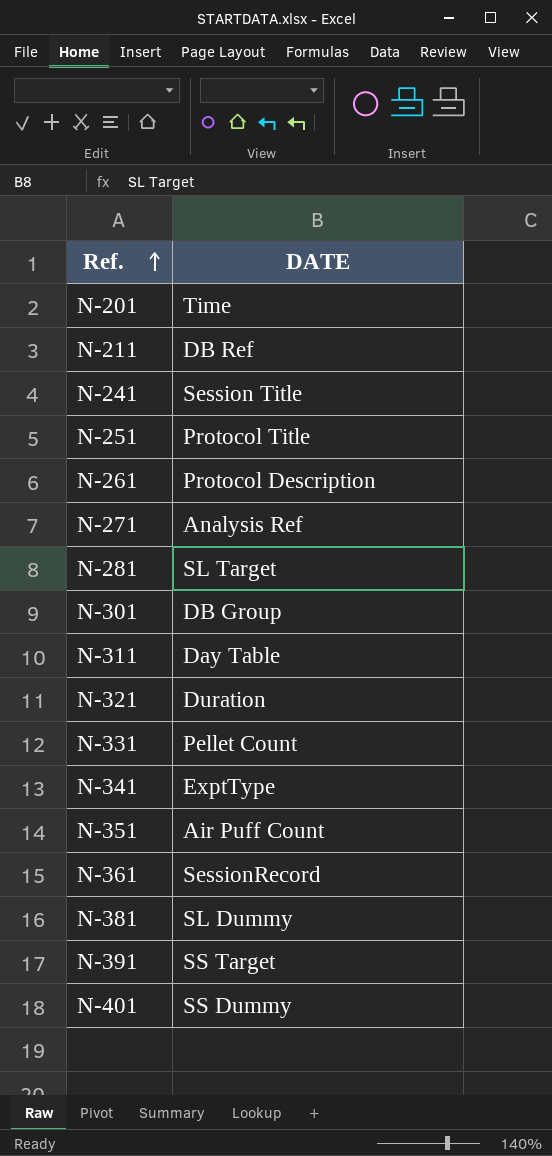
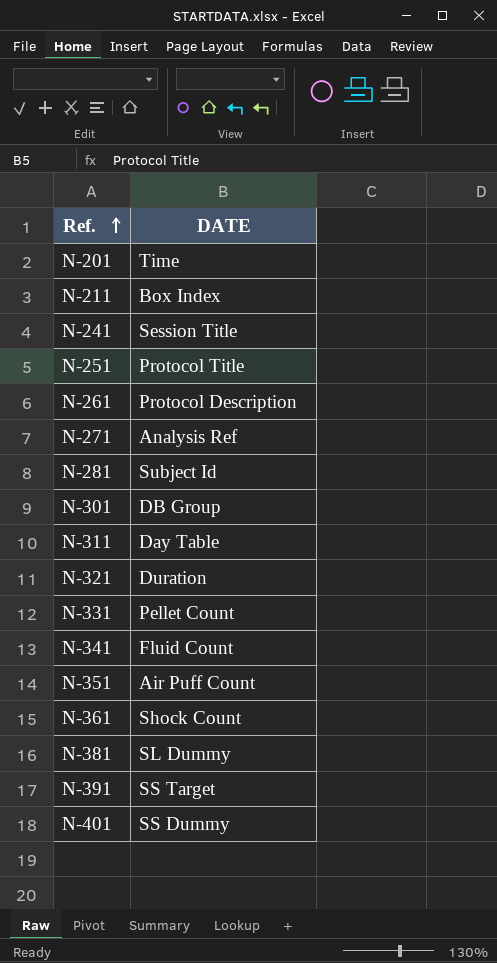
N-211 | DATE: DB Ref -> Box Index
N-281 | DATE: SL Target -> Subject Id
N-341 | DATE: ExptType -> Fluid Count
N-361 | DATE: SessionRecord -> Shock Count

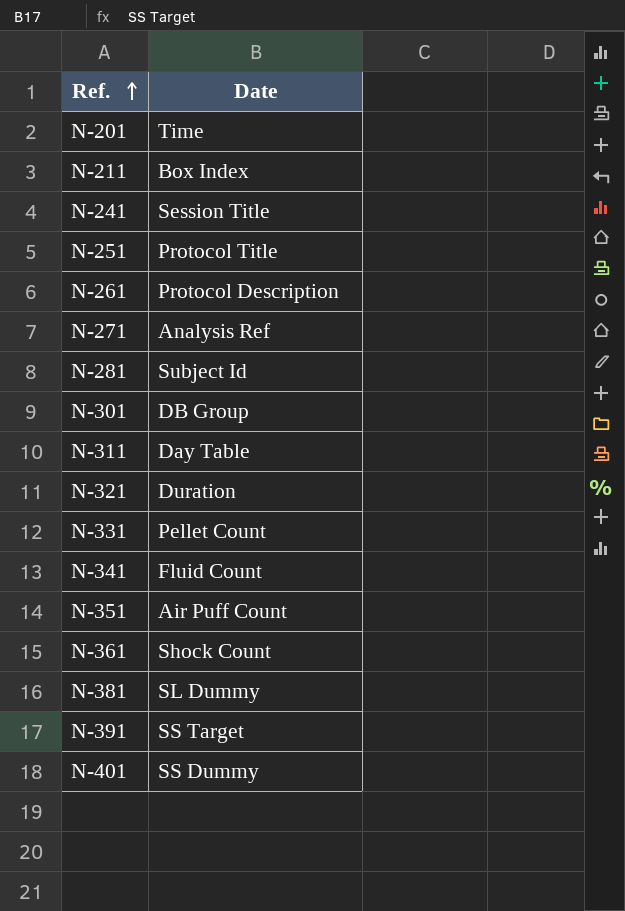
column name: DATE -> Date

